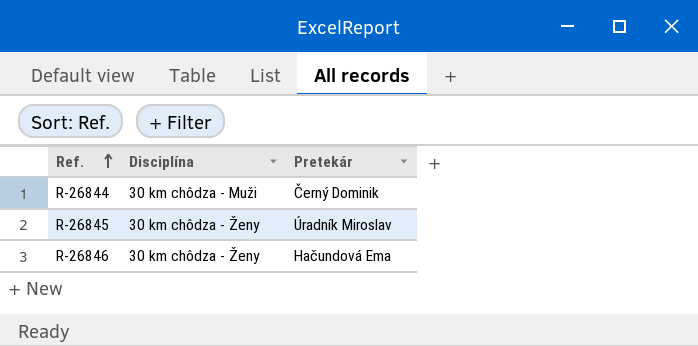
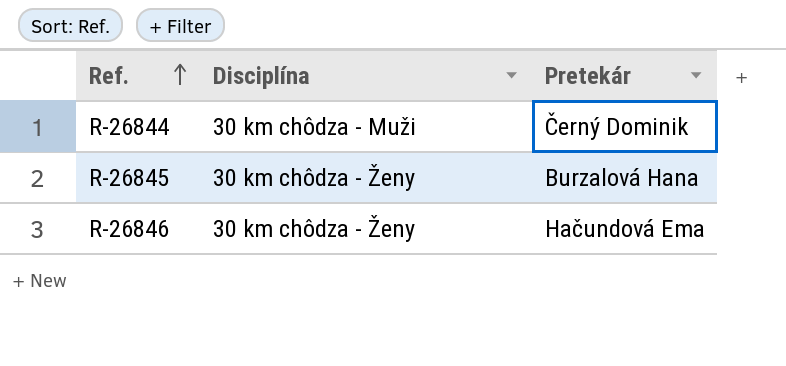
R-26845 | Pretekár: Úradník Miroslav -> Burzalová Hana

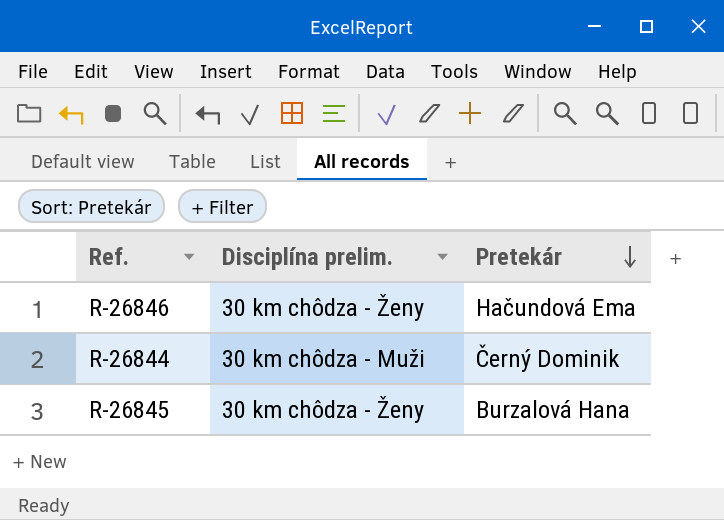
row order: Ref. ascending -> Pretekár descending
column name: Disciplína -> Disciplína prelim.

